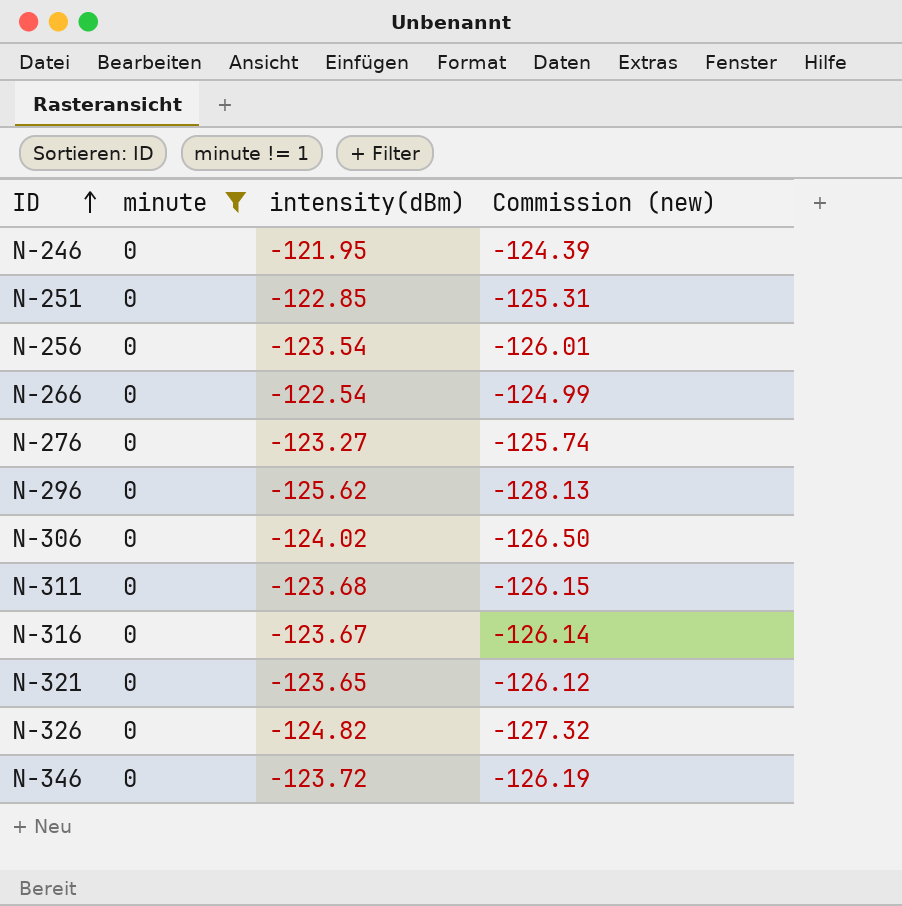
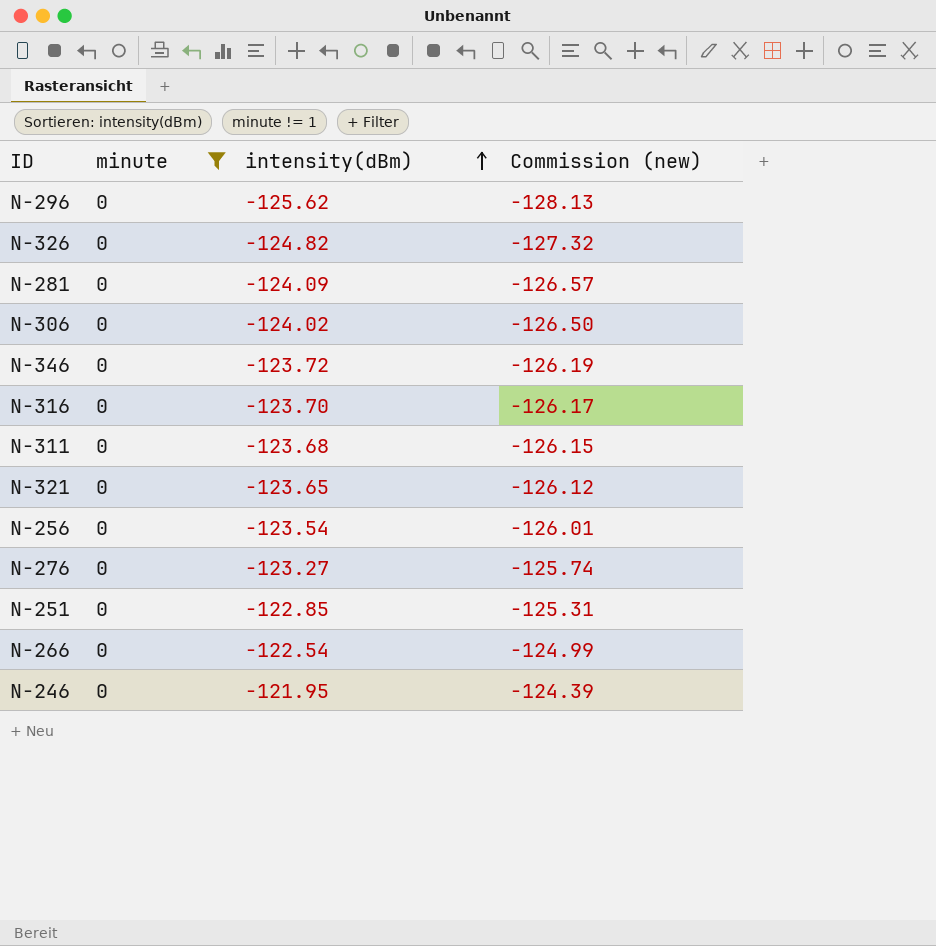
row order: ID ascending -> intensity(dBm) ascending
row N-281: none -> 0 | -124.09 | -126.57
N-316 | intensity(dBm): -123.67 -> -123.70
N-316 | Commission (new): -126.14 -> -126.17

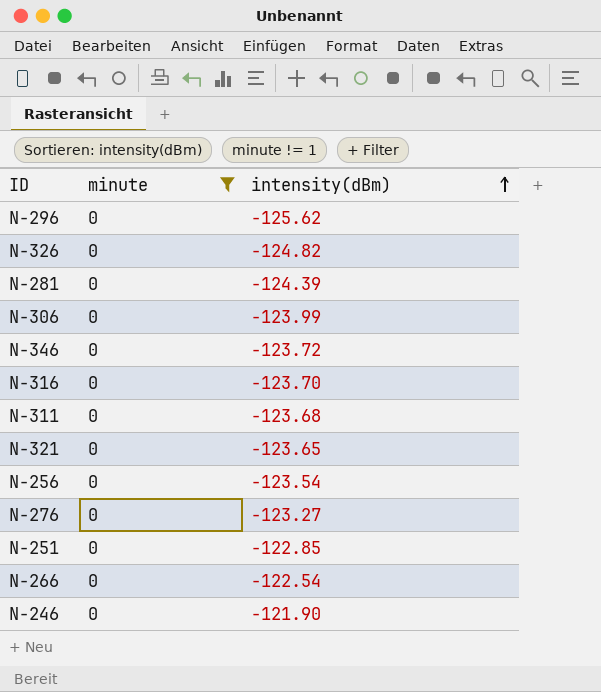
column Commission (new) | formula: [intensity(dBm)] * 1.02 -> none
N-281 | intensity(dBm): -124.09 -> -124.39
N-306 | intensity(dBm): -124.02 -> -123.99
N-246 | intensity(dBm): -121.95 -> -121.90

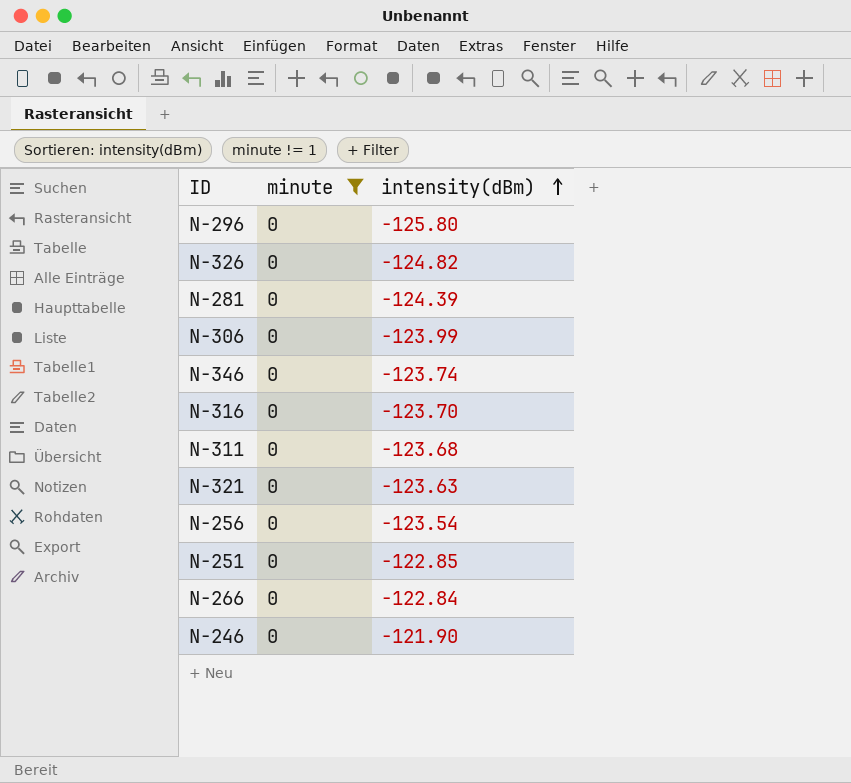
row N-276: 0 | -123.27 -> none
N-296 | intensity(dBm): -125.62 -> -125.80
N-346 | intensity(dBm): -123.72 -> -123.74
N-321 | intensity(dBm): -123.65 -> -123.63
N-266 | intensity(dBm): -122.54 -> -122.84

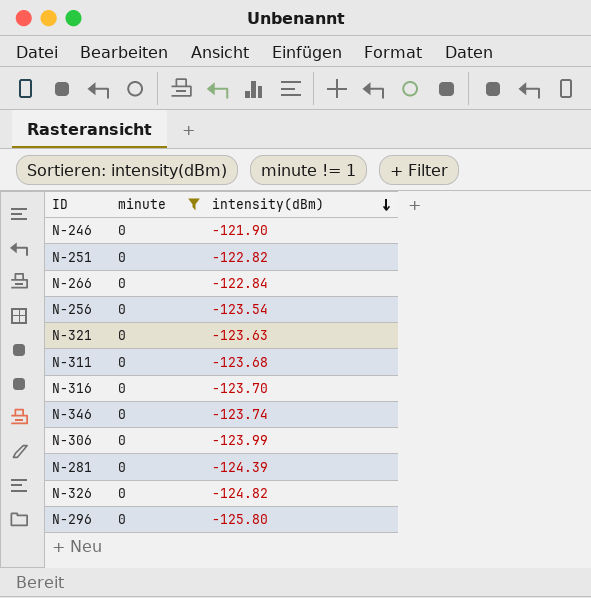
row order: intensity(dBm) ascending -> intensity(dBm) descending
N-251 | intensity(dBm): -122.85 -> -122.82

